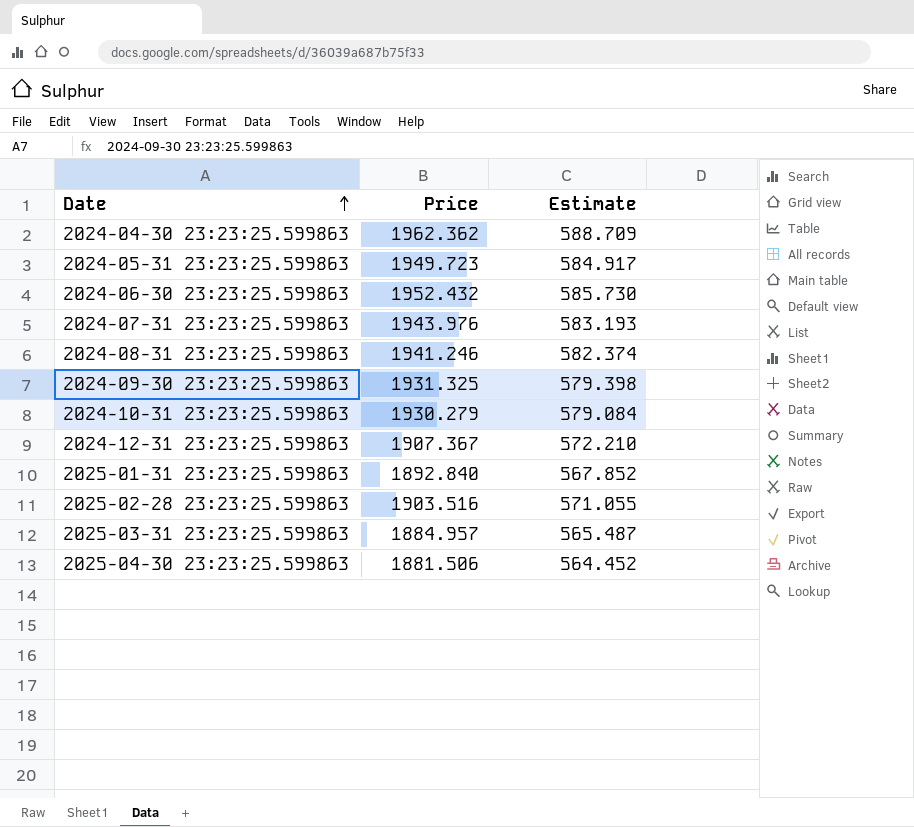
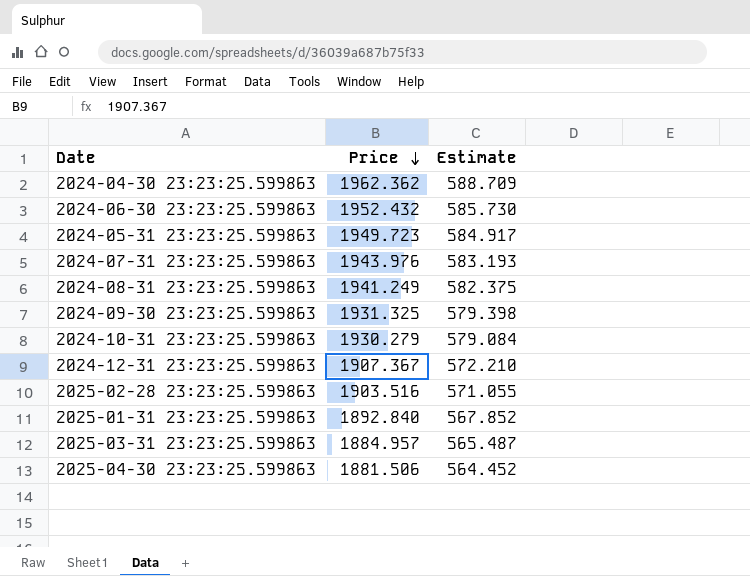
row order: Date ascending -> Price descending
2024-08-31 23:23:25.599863 | Price: 1941.246 -> 1941.249
2024-08-31 23:23:25.599863 | Estimate: 582.374 -> 582.375

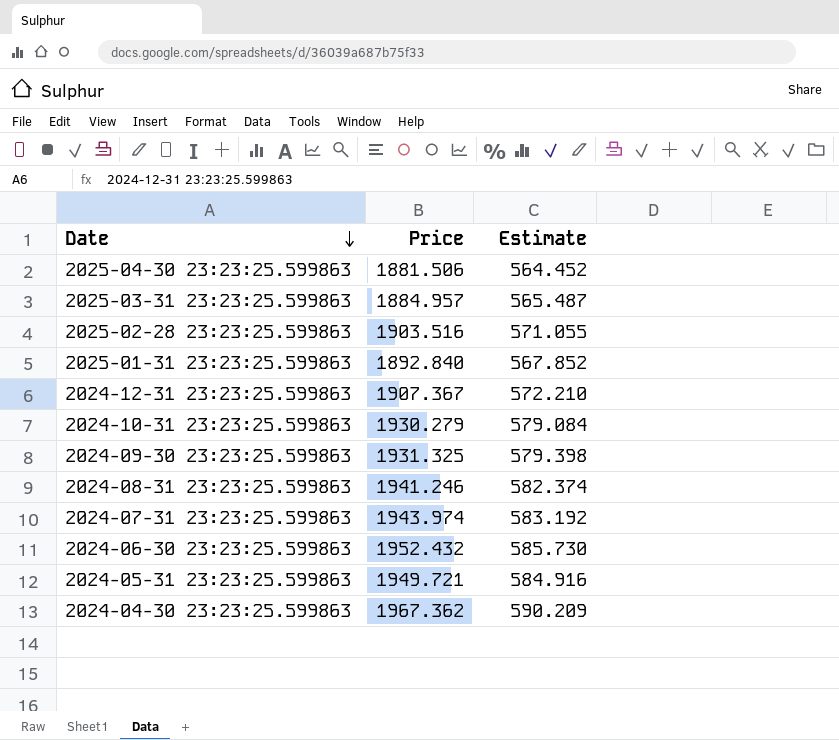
row order: Price descending -> Date descending
2024-08-31 23:23:25.599863 | Price: 1941.249 -> 1941.246
2024-08-31 23:23:25.599863 | Estimate: 582.375 -> 582.374
2024-07-31 23:23:25.599863 | Price: 1943.976 -> 1943.974
2024-07-31 23:23:25.599863 | Estimate: 583.193 -> 583.192
2024-05-31 23:23:25.599863 | Price: 1949.723 -> 1949.721
2024-05-31 23:23:25.599863 | Estimate: 584.917 -> 584.916
2024-04-30 23:23:25.599863 | Price: 1962.362 -> 1967.362
2024-04-30 23:23:25.599863 | Estimate: 588.709 -> 590.209

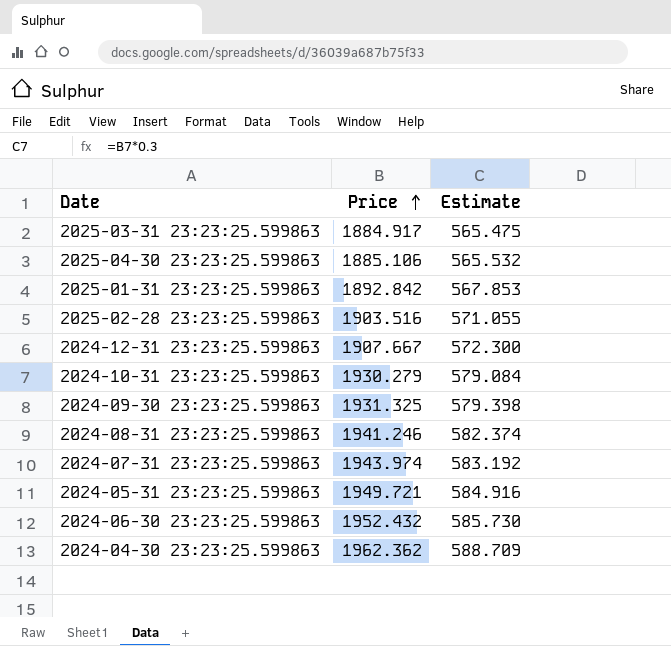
row order: Date descending -> Price ascending
2025-03-31 23:23:25.599863 | Price: 1884.957 -> 1884.917
2025-03-31 23:23:25.599863 | Estimate: 565.487 -> 565.475
2025-04-30 23:23:25.599863 | Price: 1881.506 -> 1885.106
2025-04-30 23:23:25.599863 | Estimate: 564.452 -> 565.532
2025-01-31 23:23:25.599863 | Price: 1892.840 -> 1892.842
2025-01-31 23:23:25.599863 | Estimate: 567.852 -> 567.853
2024-12-31 23:23:25.599863 | Price: 1907.367 -> 1907.667
2024-12-31 23:23:25.599863 | Estimate: 572.210 -> 572.300
2024-04-30 23:23:25.599863 | Price: 1967.362 -> 1962.362
2024-04-30 23:23:25.599863 | Estimate: 590.209 -> 588.709

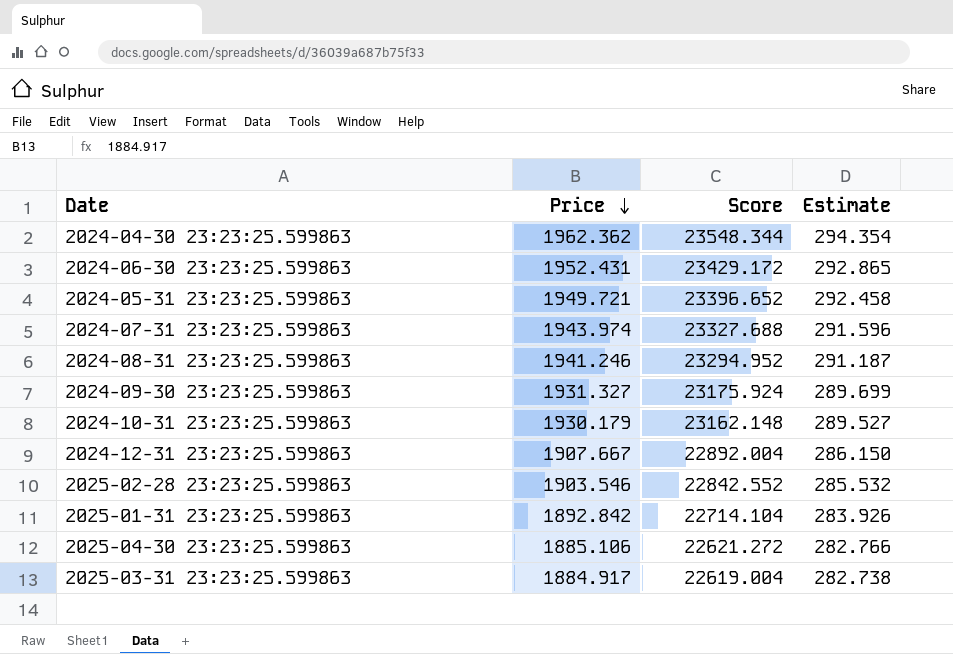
row order: Price ascending -> Price descending
column Score | formula: none -> [Price] * 12
column Estimate | formula: [Price] * 0.3 -> [Price] * 0.15
2024-06-30 23:23:25.599863 | Price: 1952.432 -> 1952.431
2024-09-30 23:23:25.599863 | Price: 1931.325 -> 1931.327
2024-10-31 23:23:25.599863 | Price: 1930.279 -> 1930.179
2025-02-28 23:23:25.599863 | Price: 1903.516 -> 1903.546

